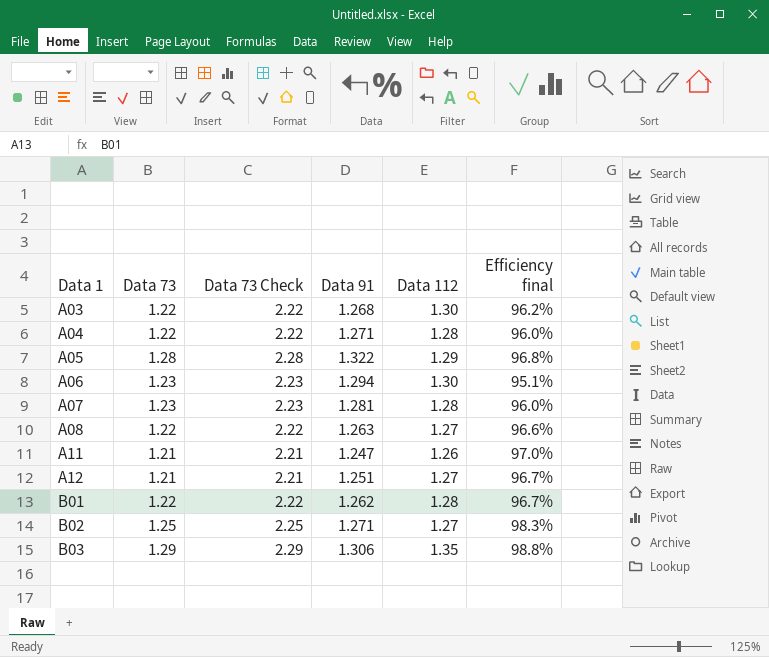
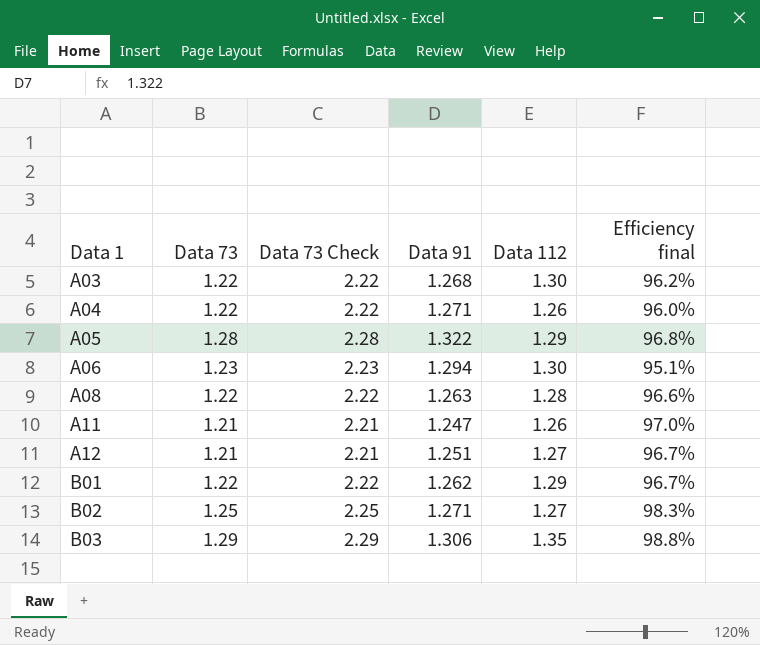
row A07: 1.23 | 2.23 | 1.281 | 1.28 | 96.0% -> none
A04 | Data 112: 1.28 -> 1.26
A08 | Data 112: 1.27 -> 1.28
B01 | Data 112: 1.28 -> 1.29

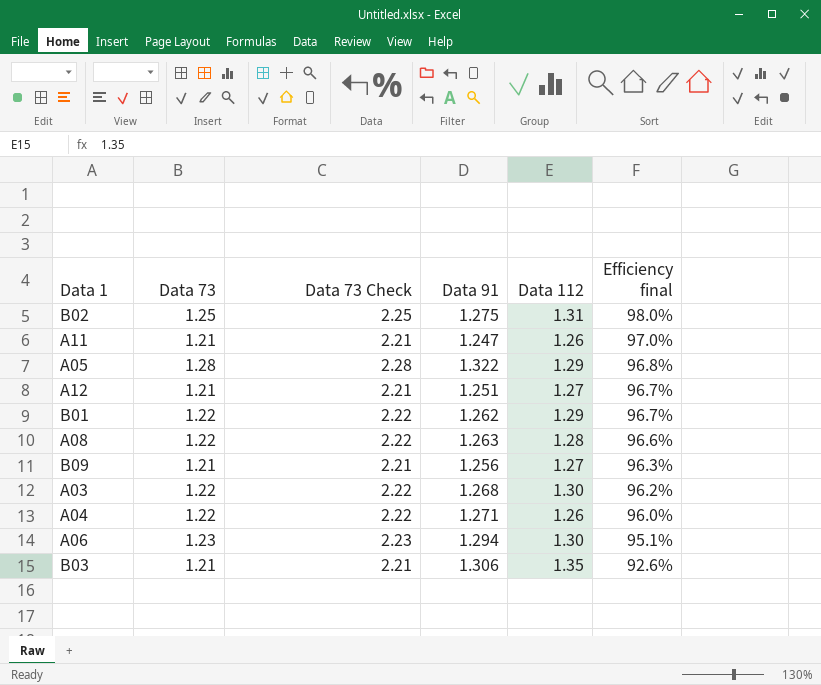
row order: Data 1 ascending -> Efficiency final descending
B02 | Data 91: 1.271 -> 1.275
B02 | Data 112: 1.27 -> 1.31
B02 | Efficiency final: 98.3% -> 98.0%
row B09: none -> 1.21 | 2.21 | 1.256 | 1.27 | 96.3%
B03 | Data 73: 1.29 -> 1.21
B03 | Data 73 Check: 2.29 -> 2.21
B03 | Efficiency final: 98.8% -> 92.6%

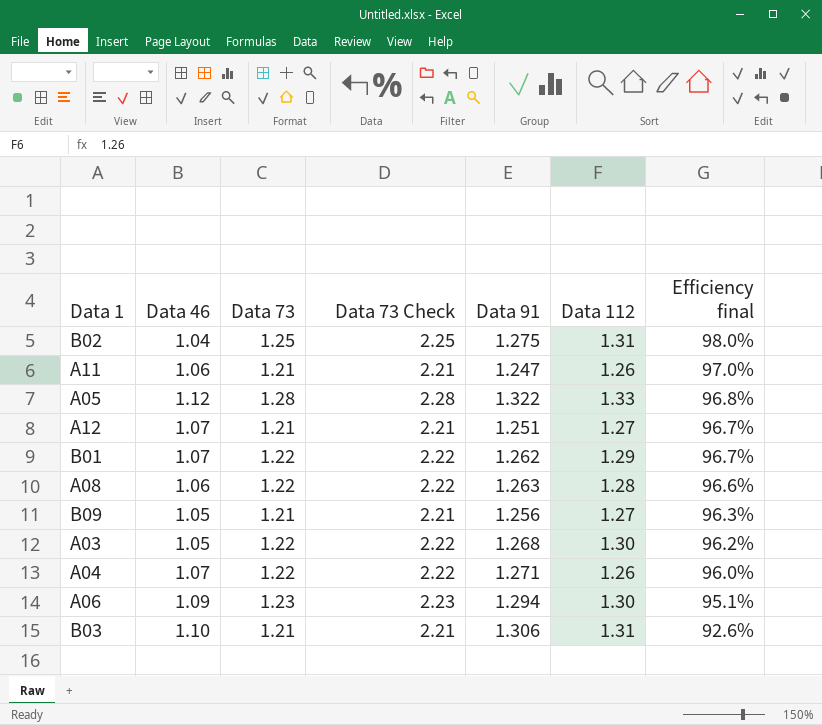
column Data 46 | position: none -> 2
A05 | Data 112: 1.29 -> 1.33
B03 | Data 112: 1.35 -> 1.31

